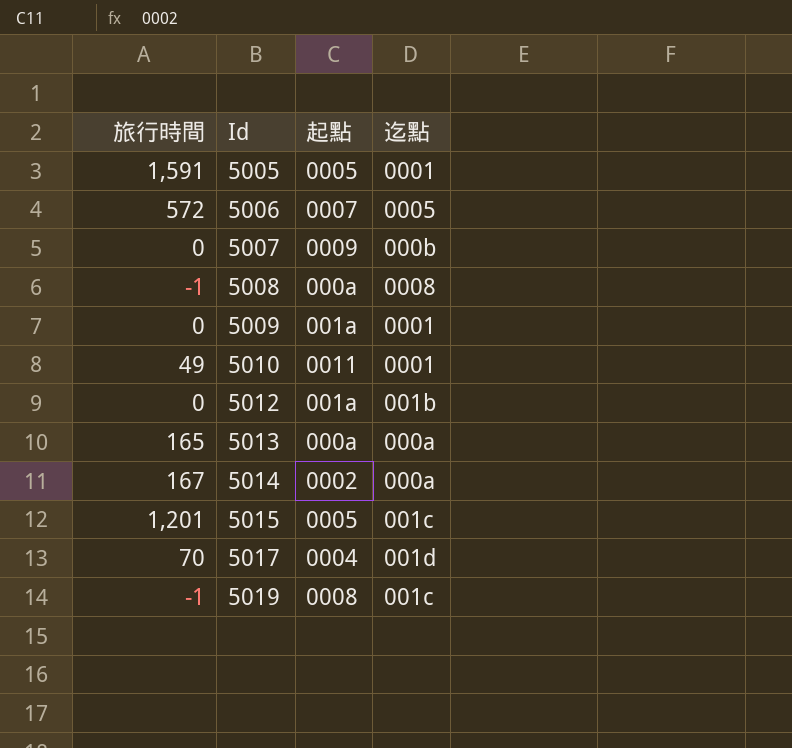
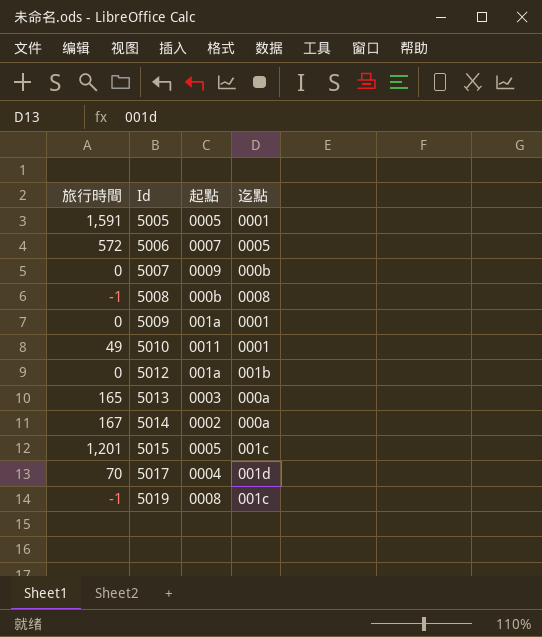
5008 | 起點: 000a -> 000b
5013 | 起點: 000a -> 0003

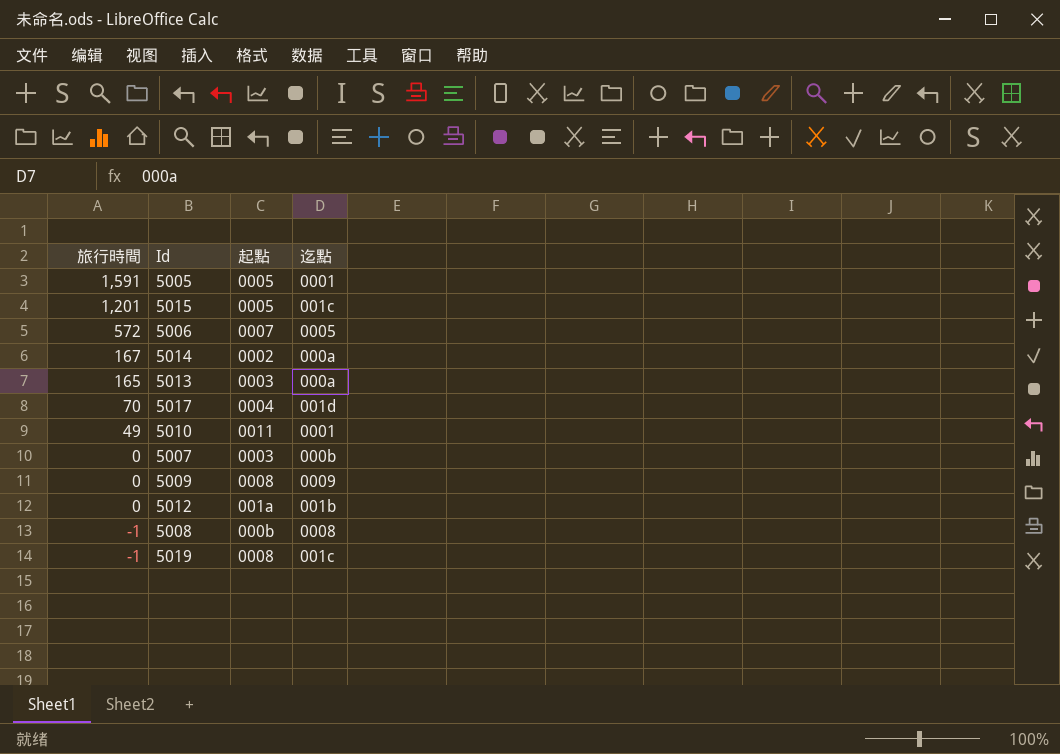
row order: Id ascending -> 旅行時間 descending
5007 | 起點: 0009 -> 0003
5009 | 起點: 001a -> 0008
5009 | 迄點: 0001 -> 0009

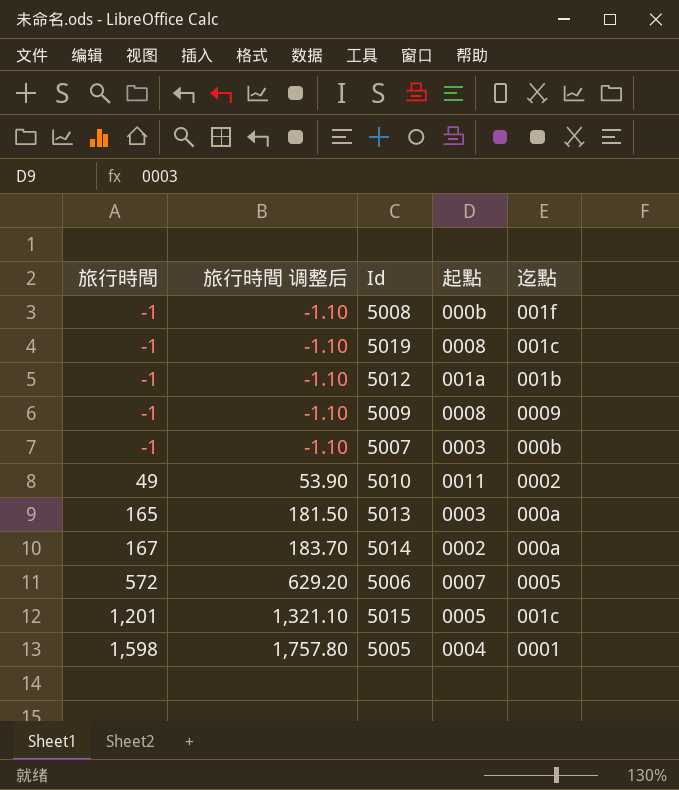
row order: 旅行時間 descending -> 旅行時間 ascending
column 旅行時間 调整后 | formula: none -> [旅行時間] * 1.1
row 5017: 70 | 0004 | 001d -> none
5008 | 迄點: 0008 -> 001f
5012 | 旅行時間: 0 -> -1
5009 | 旅行時間: 0 -> -1
5007 | 旅行時間: 0 -> -1
5010 | 迄點: 0001 -> 0002
5005 | 旅行時間: 1,591 -> 1,598
5005 | 起點: 0005 -> 0004

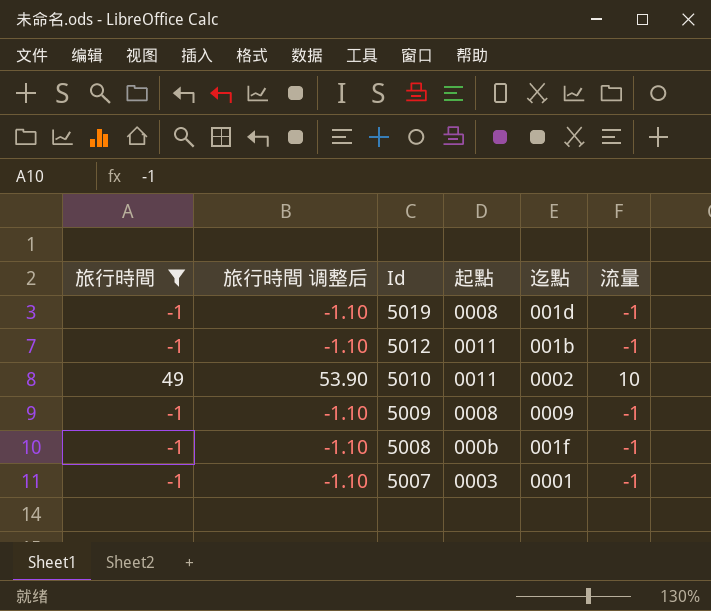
filter: none -> 旅行時間 <= 49
row order: 旅行時間 ascending -> Id descending
column 流量 | position: none -> 6
5019 | 迄點: 001c -> 001d
5012 | 起點: 001a -> 0011
5007 | 迄點: 000b -> 0001

